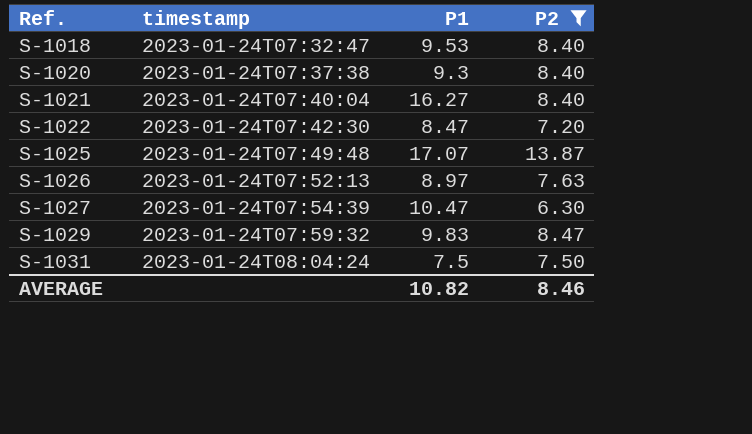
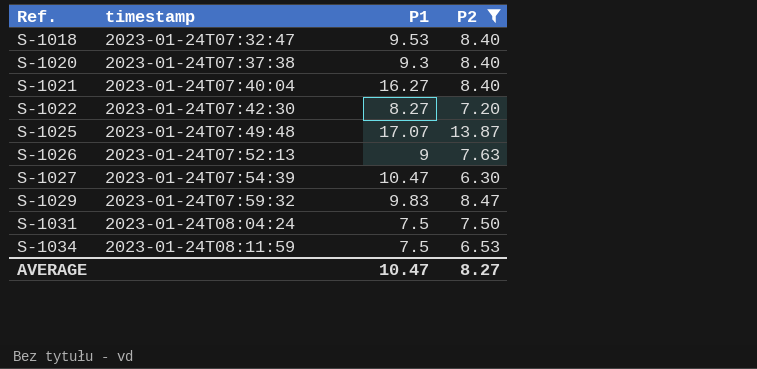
S-1022 | P1: 8.47 -> 8.27
S-1026 | P1: 8.97 -> 9
row S-1034: none -> 2023-01-24T08:11:59 | 7.5 | 6.53
AVERAGE | P1: 10.82 -> 10.47
AVERAGE | P2: 8.46 -> 8.27

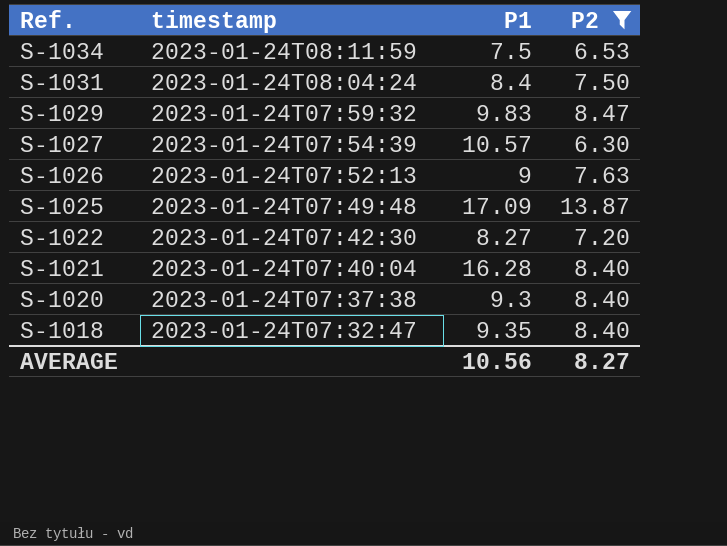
row order: Ref. ascending -> Ref. descending
S-1031 | P1: 7.5 -> 8.4
S-1027 | P1: 10.47 -> 10.57
S-1025 | P1: 17.07 -> 17.09
S-1021 | P1: 16.27 -> 16.28
S-1018 | P1: 9.53 -> 9.35
AVERAGE | P1: 10.47 -> 10.56

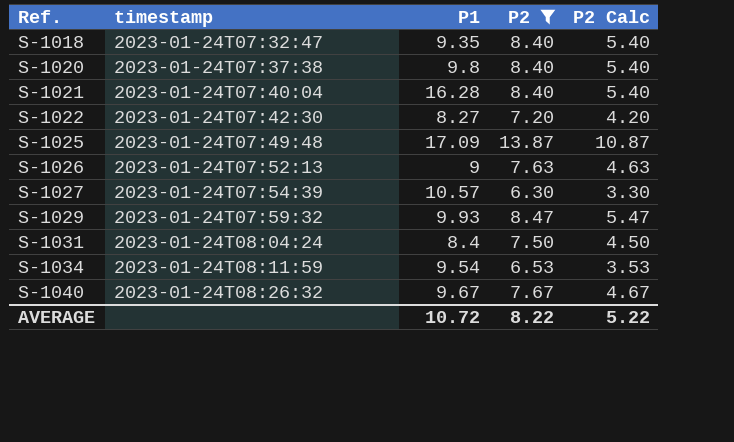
row order: Ref. descending -> Ref. ascending
column P2 Calc | formula: none -> [P2] - 3
S-1020 | P1: 9.3 -> 9.8
S-1029 | P1: 9.83 -> 9.93
S-1034 | P1: 7.5 -> 9.54
row S-1040: none -> 2023-01-24T08:26:32 | 9.67 | 7.67 | 4.67
AVERAGE | P1: 10.56 -> 10.72
AVERAGE | P2: 8.27 -> 8.22

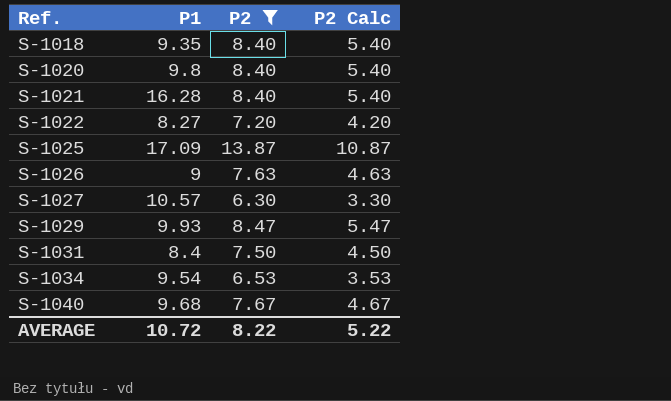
column timestamp | position: 2 -> none
S-1040 | P1: 9.67 -> 9.68

